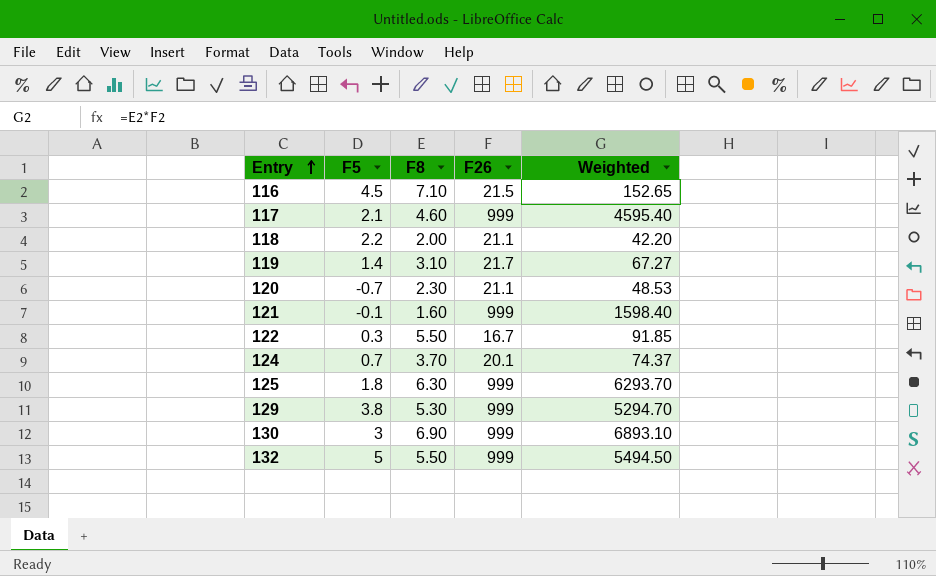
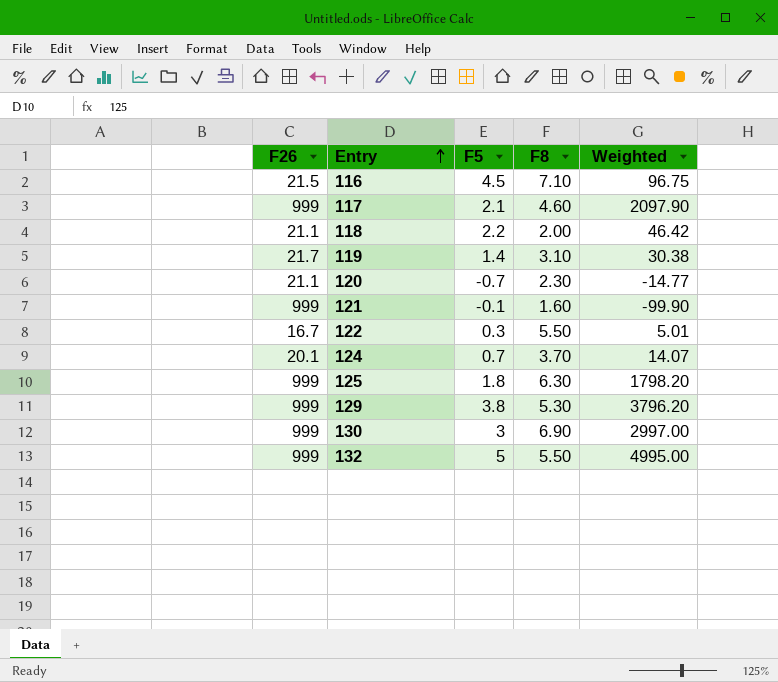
column F26 | position: 4 -> 1
column Weighted | formula: [F8] * [F26] -> [F26] * [F5]

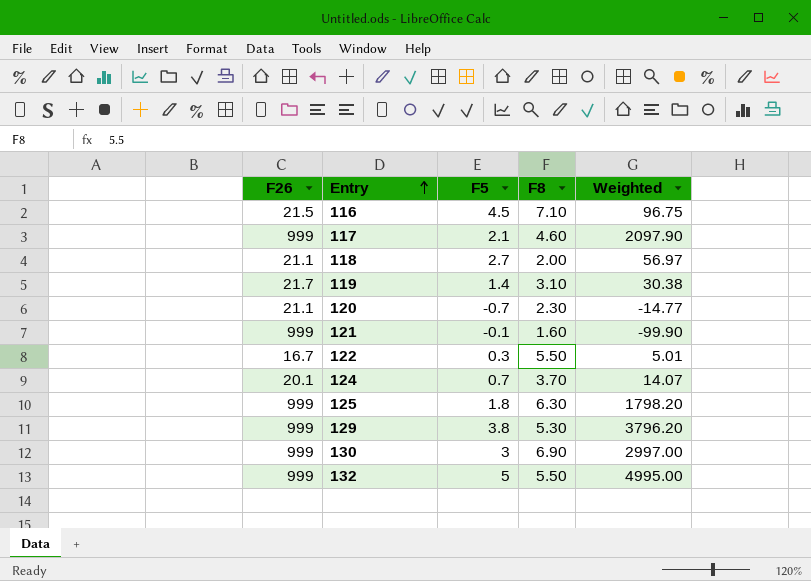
118 | F5: 2.2 -> 2.7
118 | Weighted: 46.42 -> 56.97

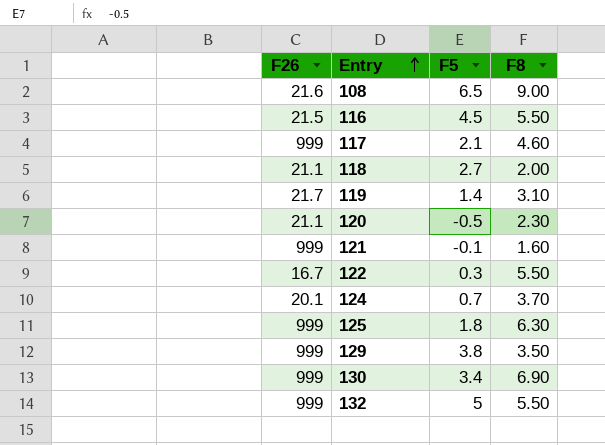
column Weighted | formula: [F26] * [F5] -> none
row 108: none -> 21.6 | 6.5 | 9.00
116 | F8: 7.10 -> 5.50
120 | F5: -0.7 -> -0.5
129 | F8: 5.30 -> 3.50
130 | F5: 3 -> 3.4

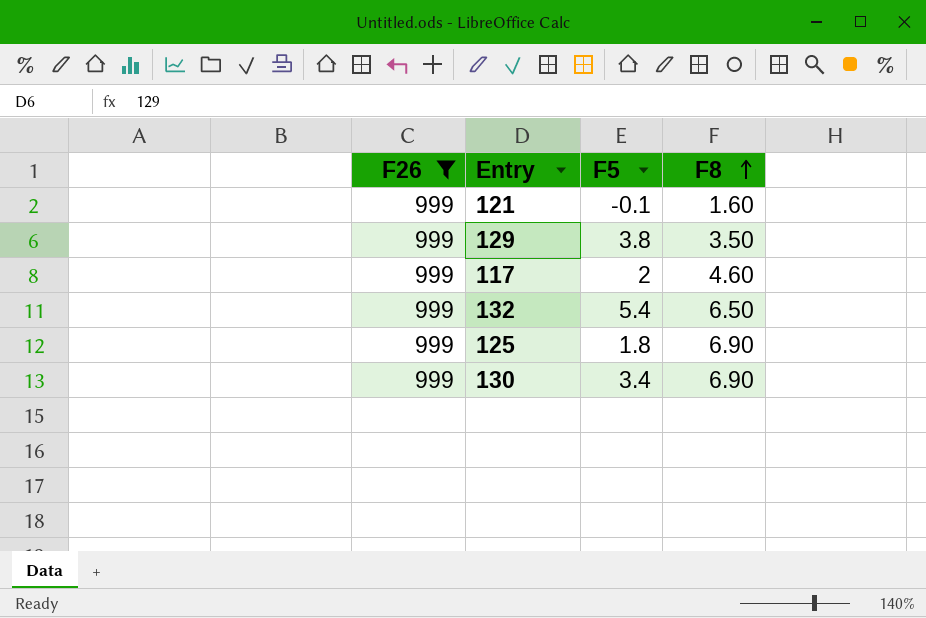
filter: none -> F26 = 999
row order: Entry ascending -> F8 ascending
117 | F5: 2.1 -> 2
132 | F5: 5 -> 5.4
132 | F8: 5.50 -> 6.50
125 | F8: 6.30 -> 6.90

